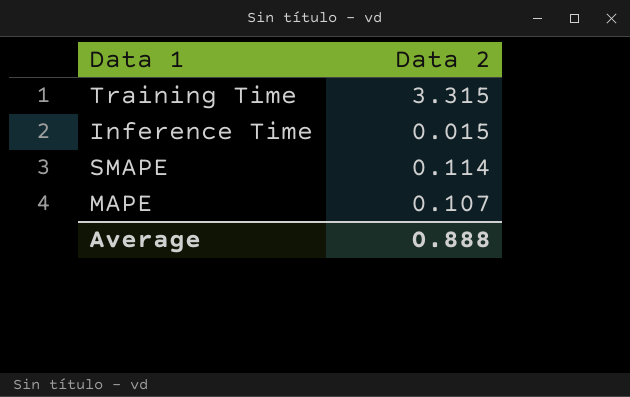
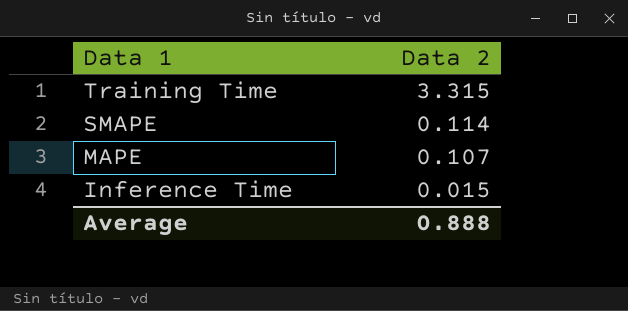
row order: none -> Data 1 descending

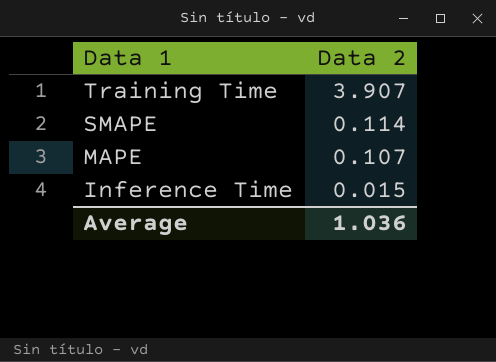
Training Time | Data 2: 3.315 -> 3.907
Average | Data 2: 0.888 -> 1.036

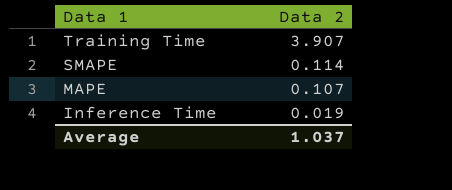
Inference Time | Data 2: 0.015 -> 0.019
Average | Data 2: 1.036 -> 1.037

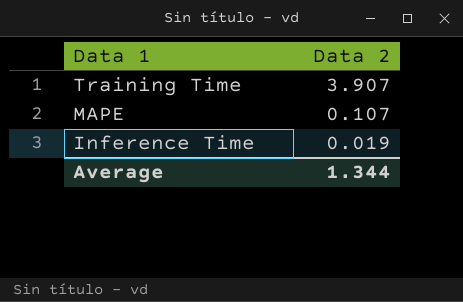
row SMAPE: 0.114 -> none
Average | Data 2: 1.037 -> 1.344

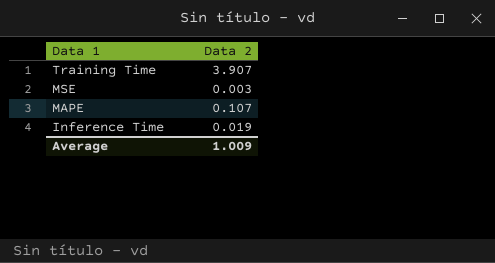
row MSE: none -> 0.003
Average | Data 2: 1.344 -> 1.009

